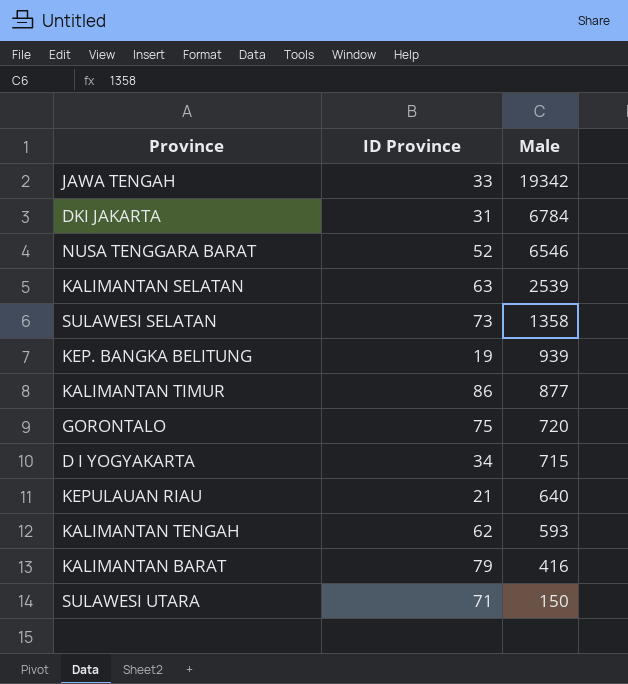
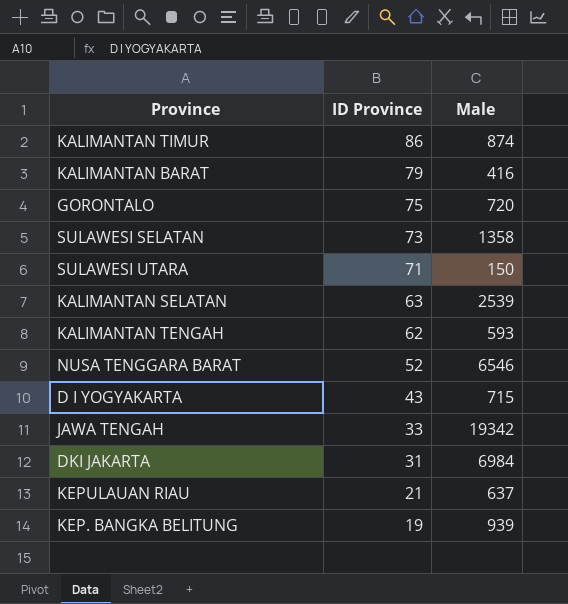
row order: Male descending -> ID Province descending
KALIMANTAN TIMUR | Male: 877 -> 874
D I YOGYAKARTA | ID Province: 34 -> 43
DKI JAKARTA | Male: 6784 -> 6984
KEPULAUAN RIAU | Male: 640 -> 637

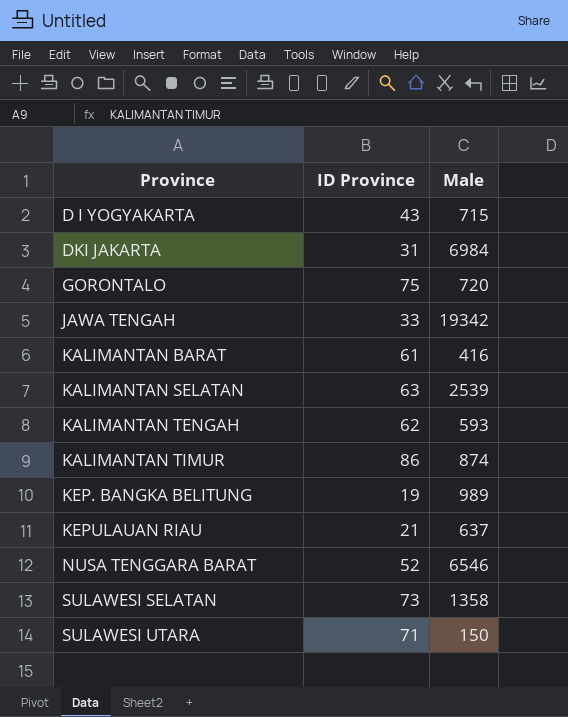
row order: ID Province descending -> Province ascending
KALIMANTAN BARAT | ID Province: 79 -> 61
KEP. BANGKA BELITUNG | Male: 939 -> 989

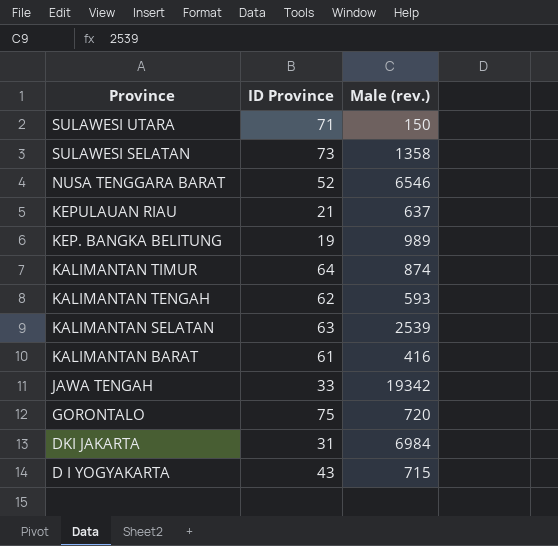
row order: Province ascending -> Province descending
column name: Male -> Male (rev.)
KALIMANTAN TIMUR | ID Province: 86 -> 64

